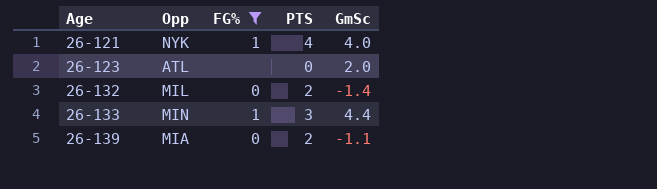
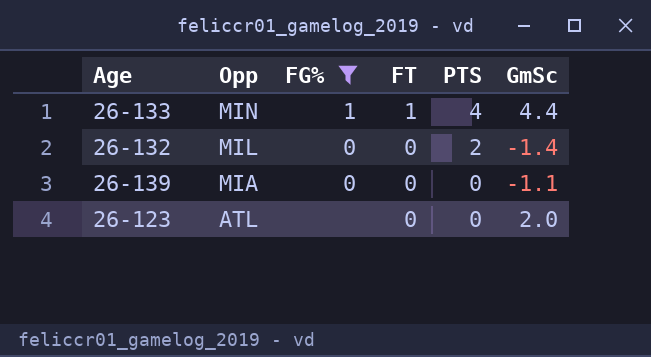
row order: Age ascending -> Opp descending
column FT | position: none -> 4
row 26-121: NYK | 1 | 4 | 4.0 -> none
26-133 | PTS: 3 -> 4
26-139 | PTS: 2 -> 0

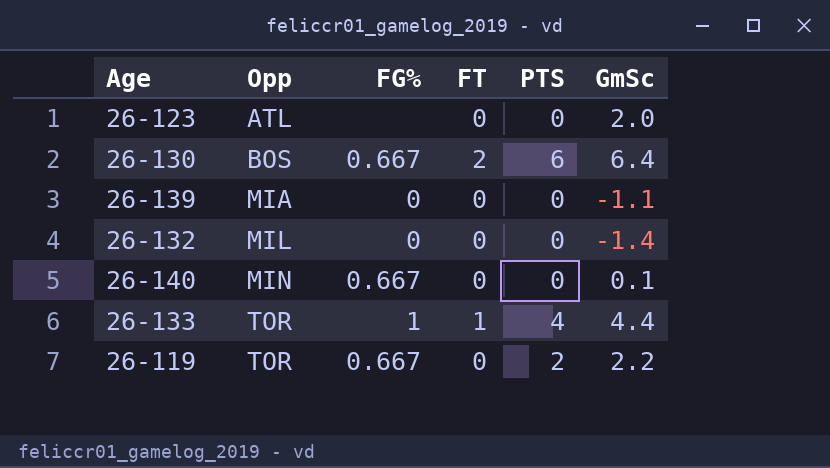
filter: FG% != 0.667 -> none
row order: Opp descending -> Opp ascending
26-132 | PTS: 2 -> 0
26-133 | Opp: MIN -> TOR

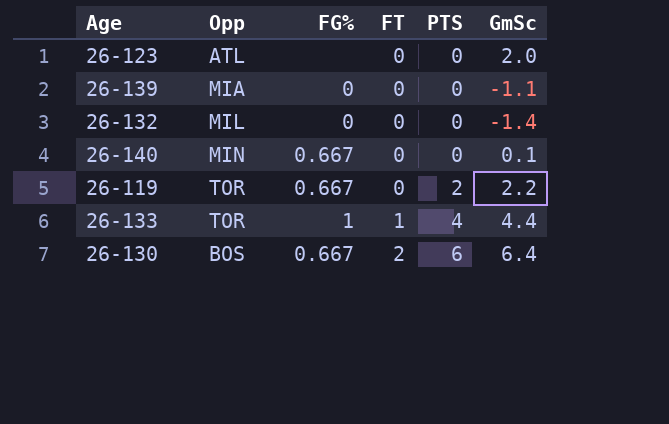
row order: Opp ascending -> FT ascending

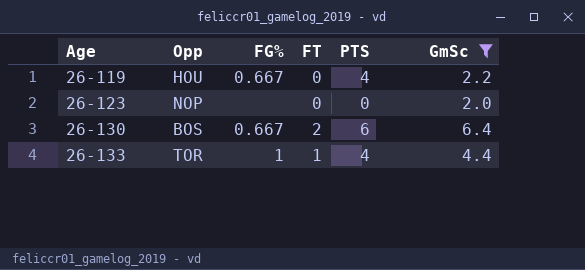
filter: none -> GmSc >= 2.0
row order: FT ascending -> Age ascending
26-119 | Opp: TOR -> HOU
26-119 | PTS: 2 -> 4
26-123 | Opp: ATL -> NOP

